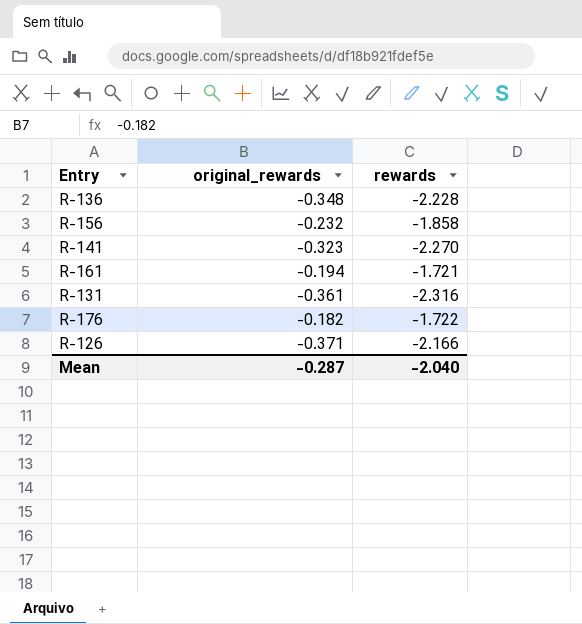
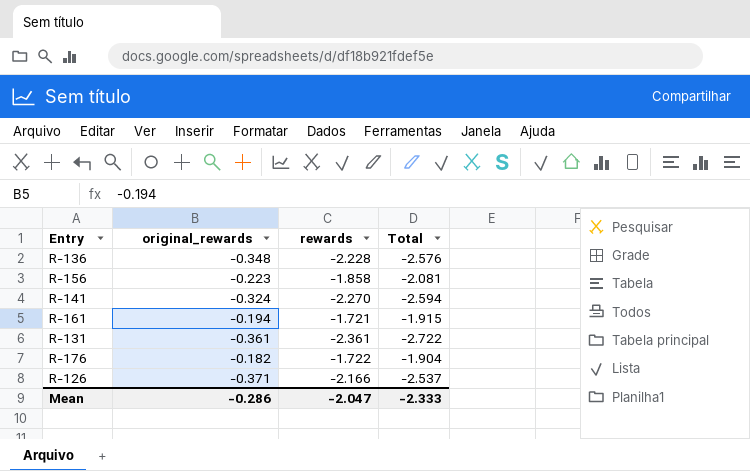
column Total | formula: none -> [original_rewards] + [rewards]
R-156 | original_rewards: -0.232 -> -0.223
R-141 | original_rewards: -0.323 -> -0.324
R-131 | rewards: -2.316 -> -2.361
Mean | original_rewards: -0.287 -> -0.286
Mean | rewards: -2.040 -> -2.047

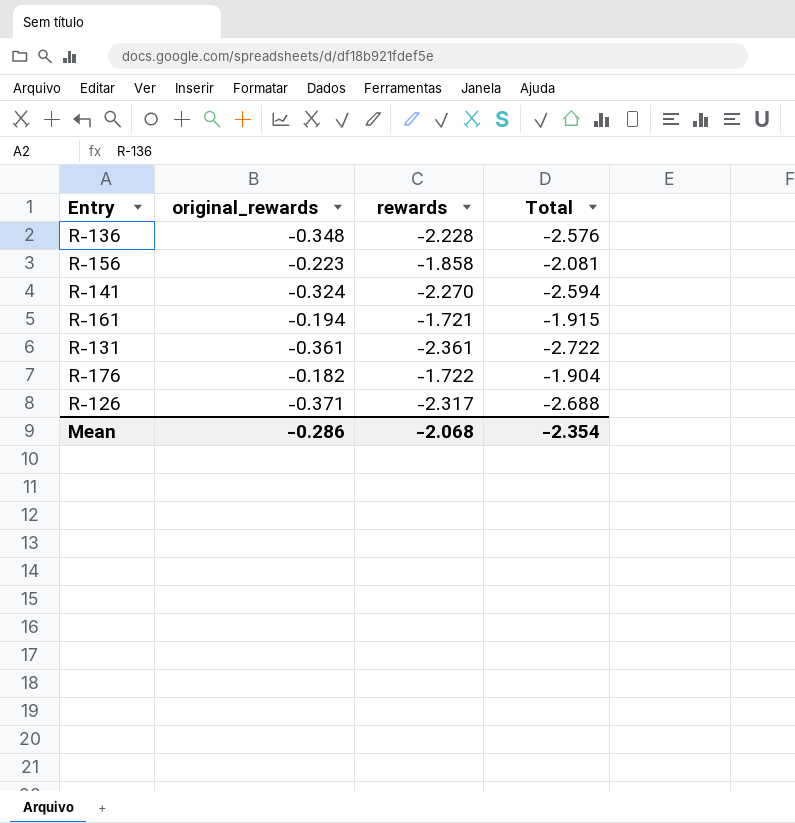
R-126 | rewards: -2.166 -> -2.317
R-126 | Total: -2.537 -> -2.688
Mean | rewards: -2.047 -> -2.068
Mean | Total: -2.333 -> -2.354

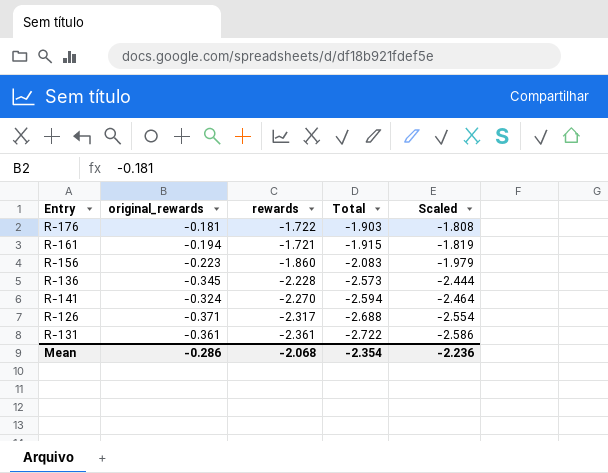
row order: none -> Total descending
column Scaled | formula: none -> [Total] * 0.95
R-176 | original_rewards: -0.182 -> -0.181
R-176 | Total: -1.904 -> -1.903
R-156 | rewards: -1.858 -> -1.860
R-156 | Total: -2.081 -> -2.083
R-136 | original_rewards: -0.348 -> -0.345
R-136 | Total: -2.576 -> -2.573

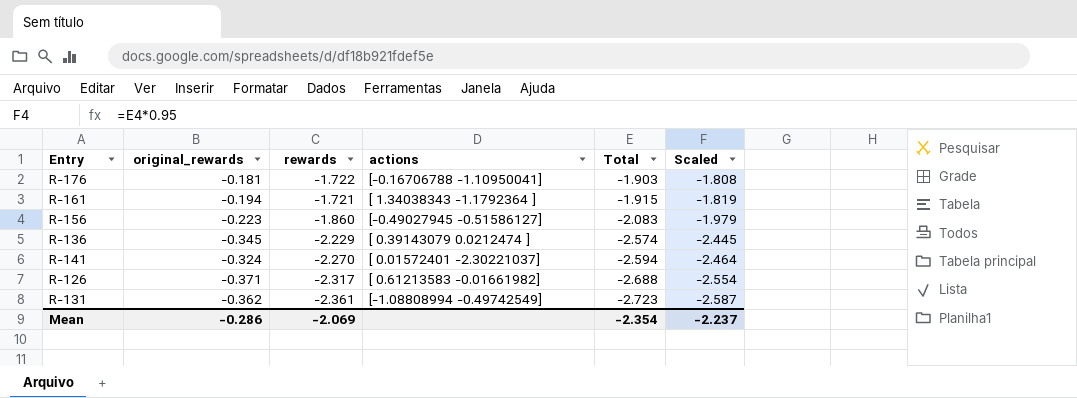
column actions | position: none -> 4
R-136 | rewards: -2.228 -> -2.229
R-136 | Total: -2.573 -> -2.574
R-136 | Scaled: -2.444 -> -2.445
R-131 | original_rewards: -0.361 -> -0.362
R-131 | Total: -2.722 -> -2.723
R-131 | Scaled: -2.586 -> -2.587
Mean | rewards: -2.068 -> -2.069
Mean | Scaled: -2.236 -> -2.237

